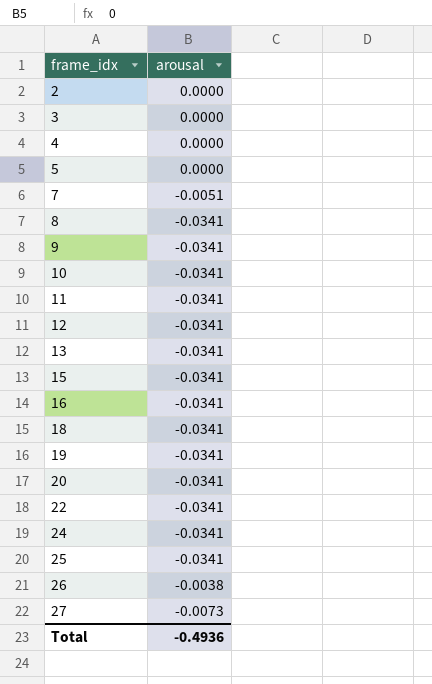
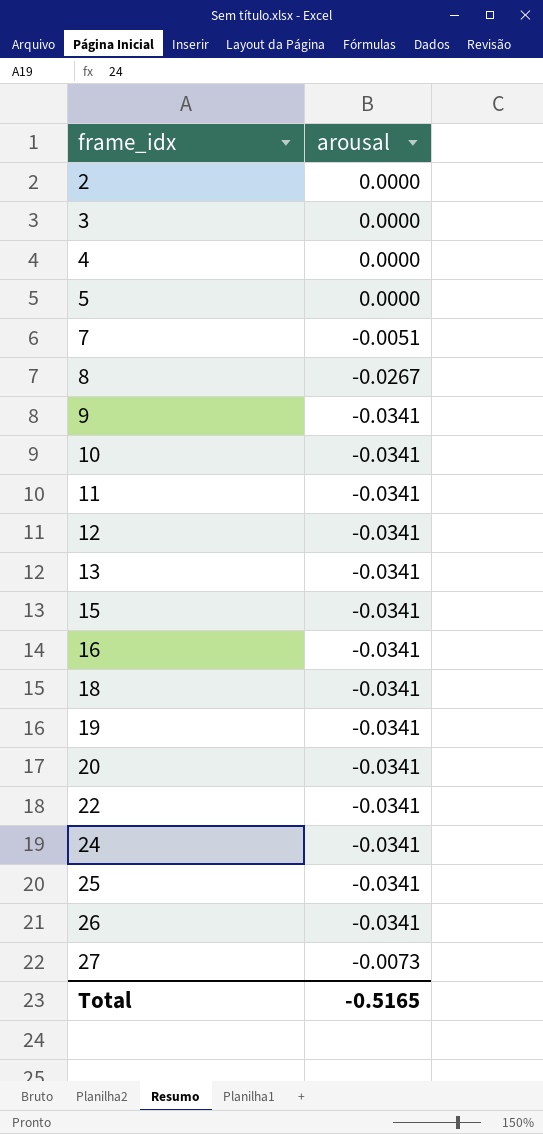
8 | arousal: -0.0341 -> -0.0267
26 | arousal: -0.0038 -> -0.0341
Total | arousal: -0.4936 -> -0.5165

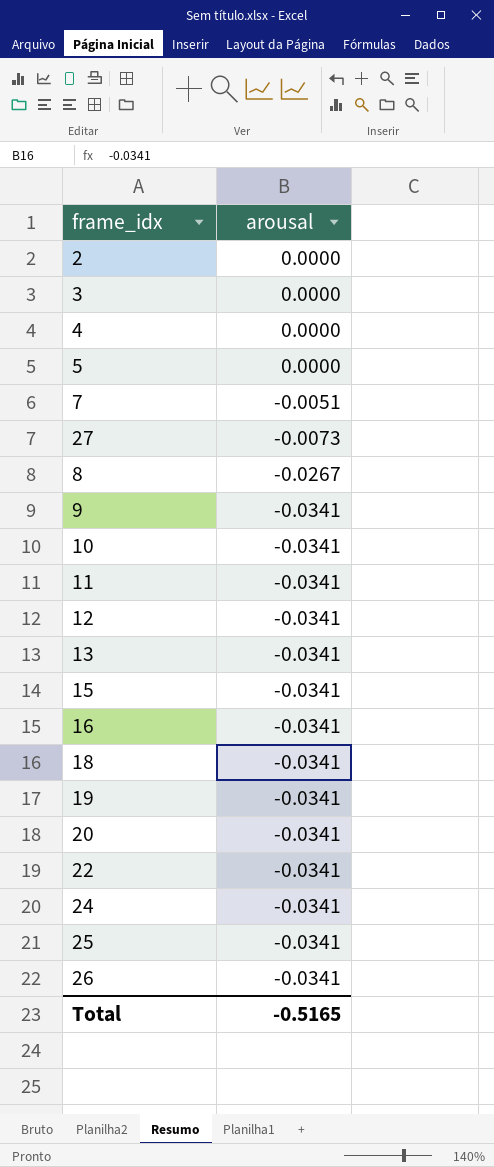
row order: frame_idx ascending -> arousal descending

